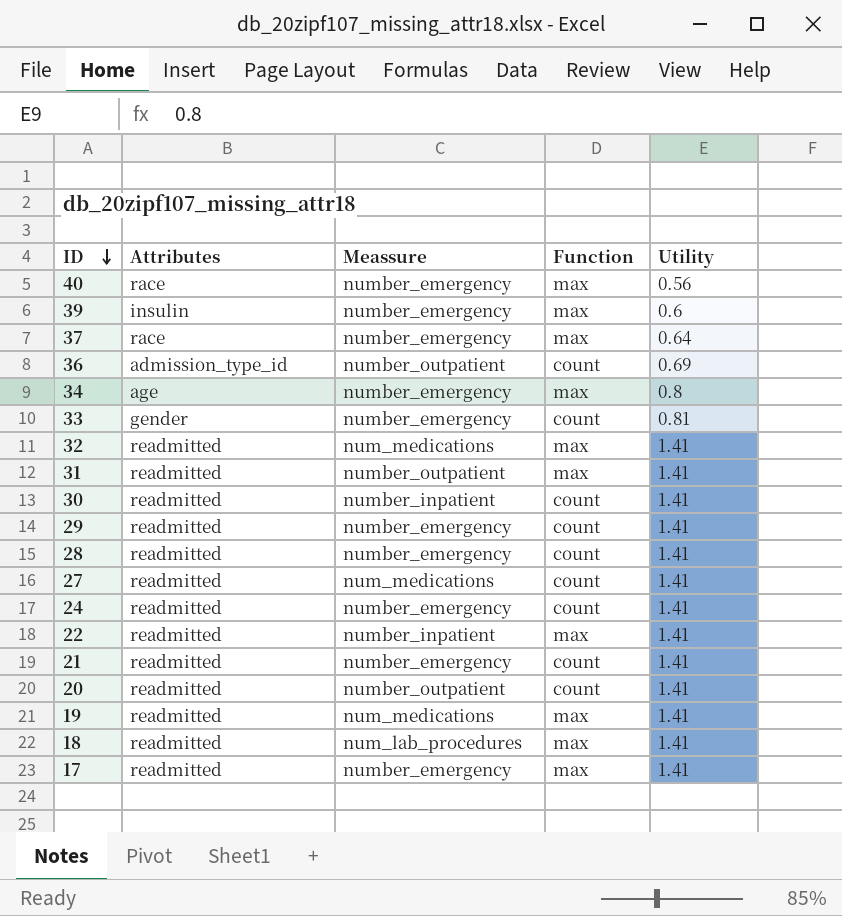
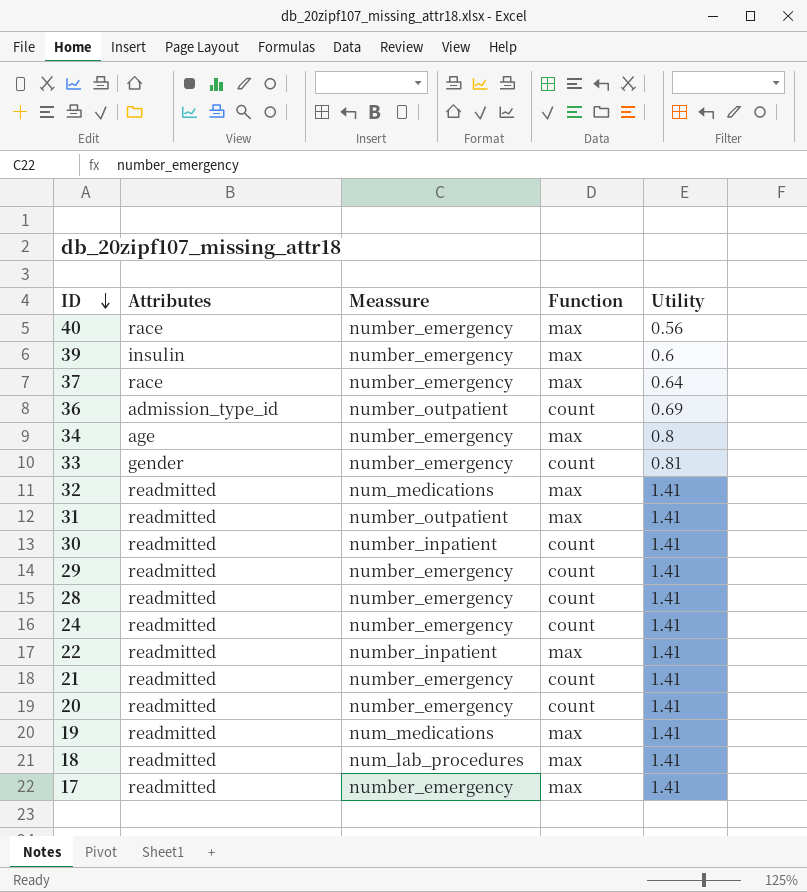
row 27: readmitted | num_medications | count | 1.41 -> none
20 | Meassure: number_outpatient -> number_emergency

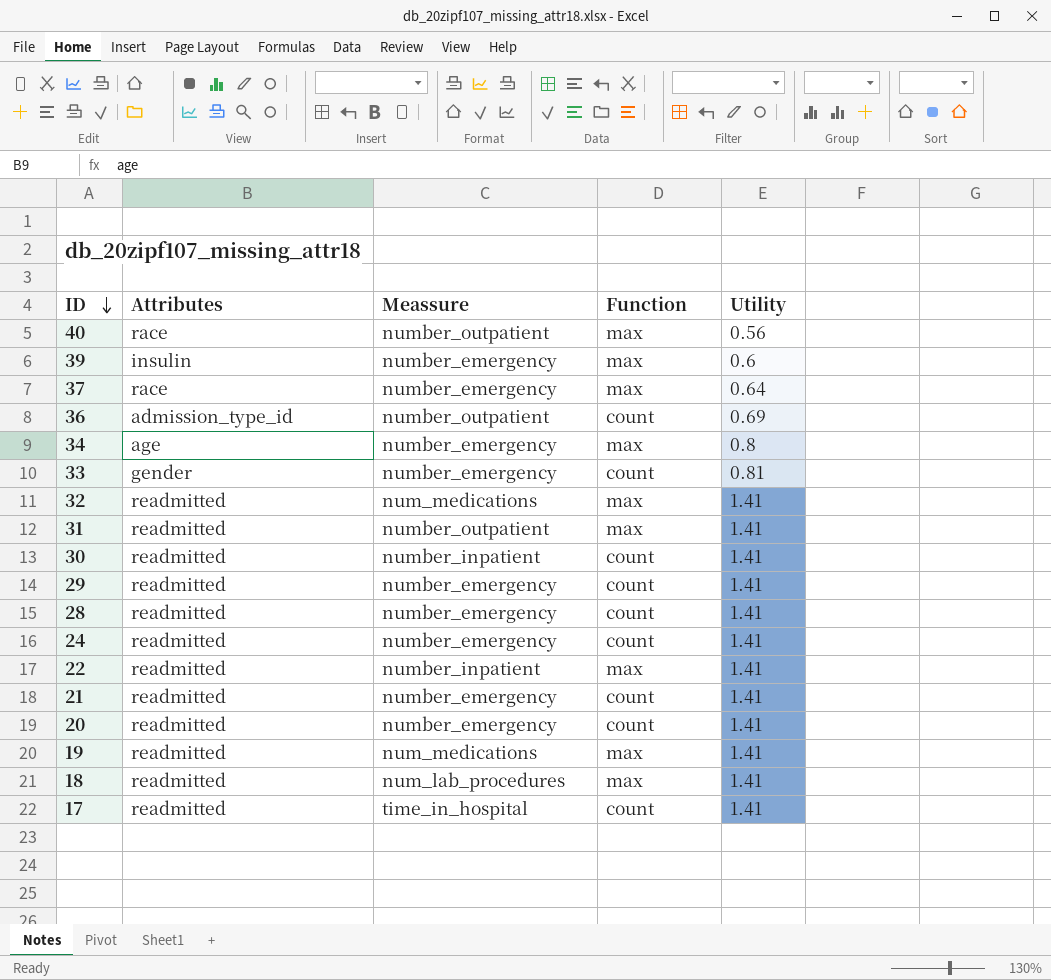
40 | Meassure: number_emergency -> number_outpatient
17 | Meassure: number_emergency -> time_in_hospital
17 | Function: max -> count

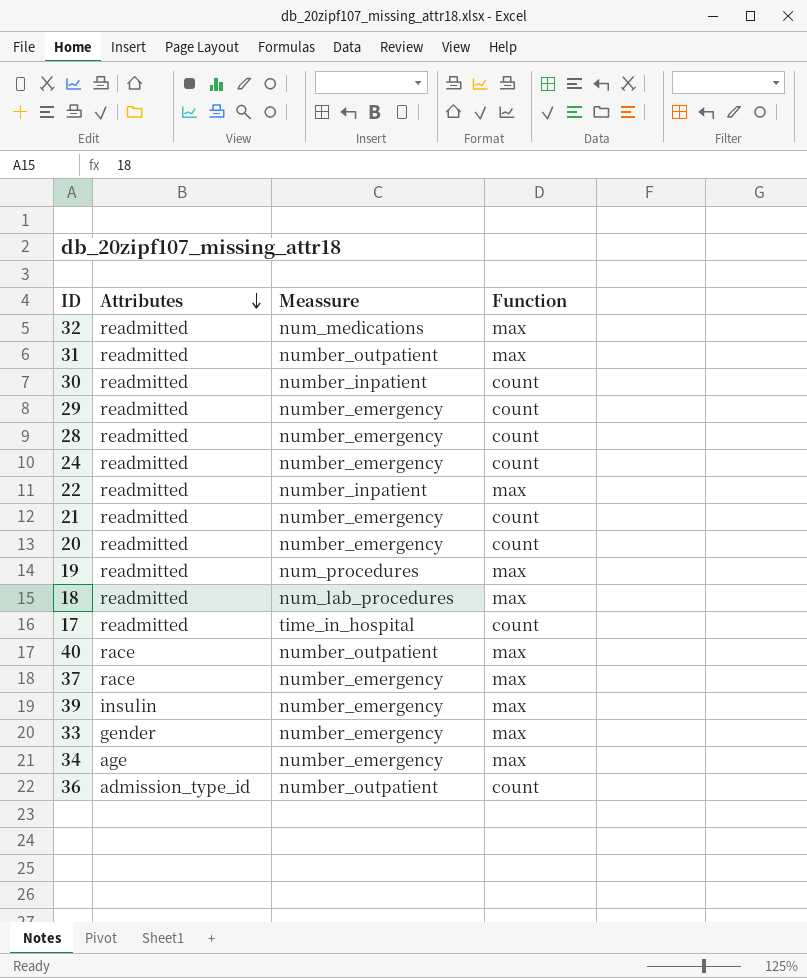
row order: ID descending -> Attributes descending
column Utility | position: 5 -> none
19 | Meassure: num_medications -> num_procedures
33 | Function: count -> max

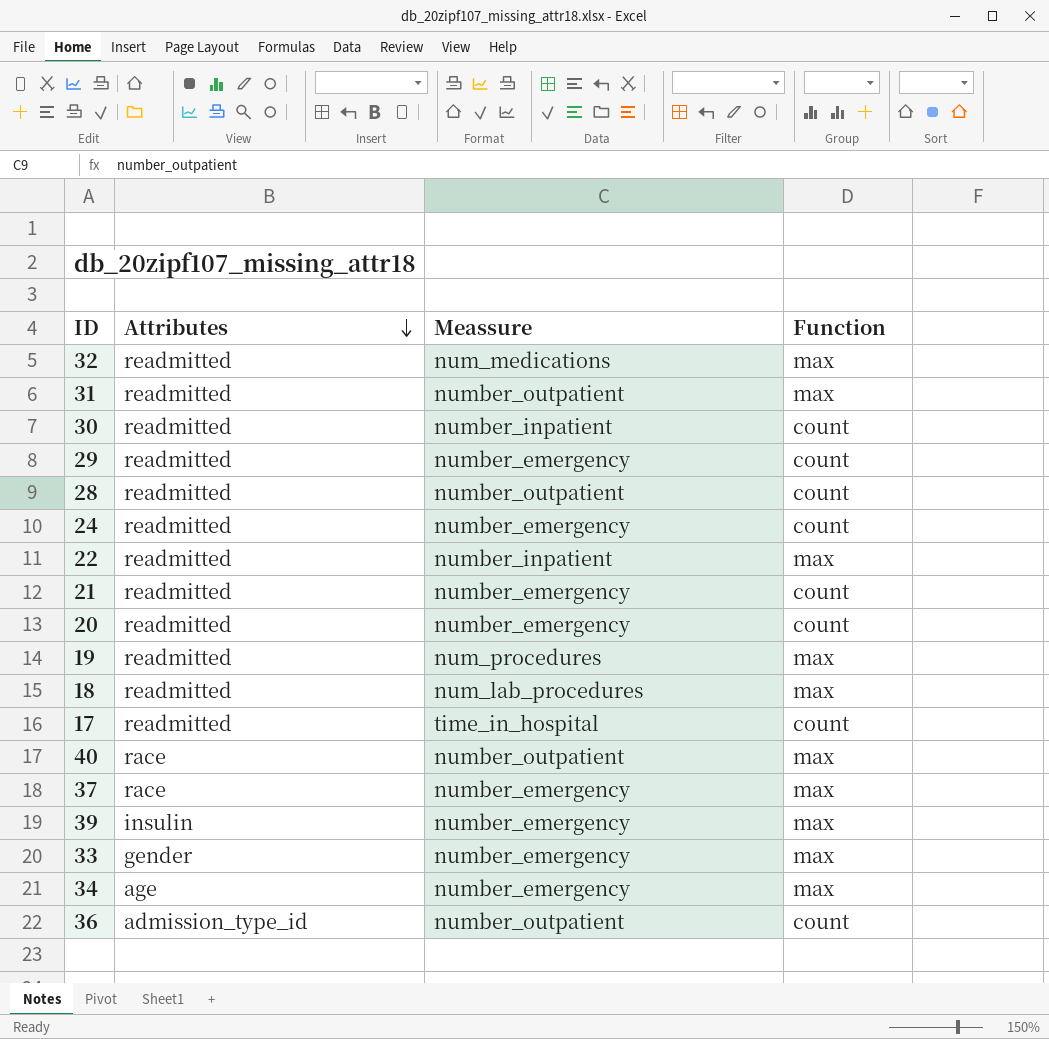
28 | Meassure: number_emergency -> number_outpatient

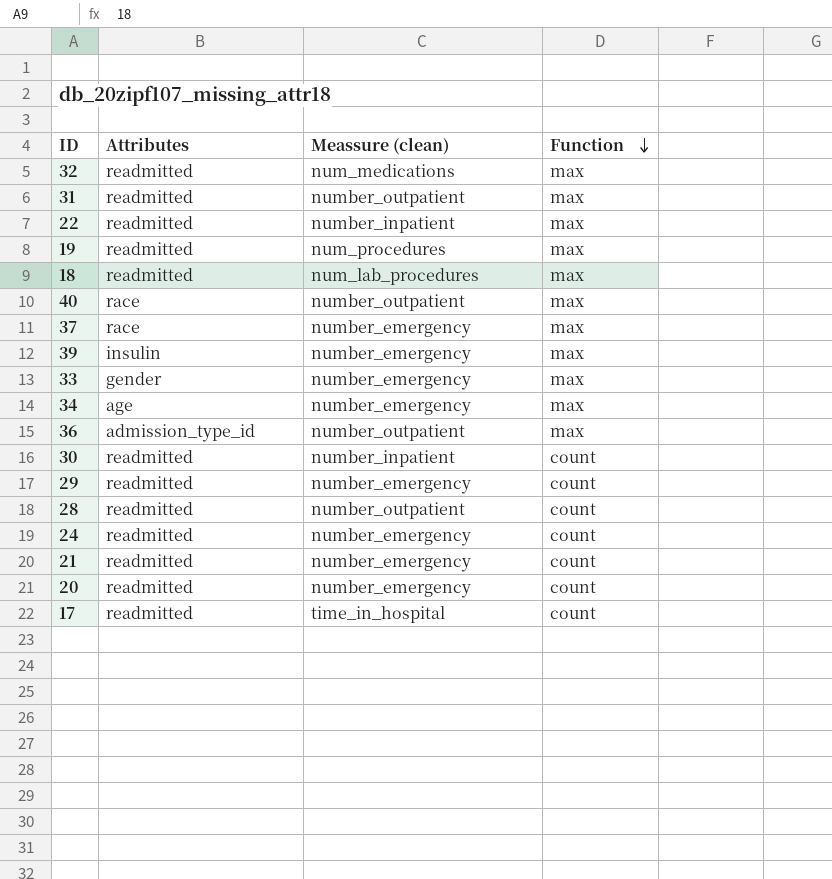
row order: Attributes descending -> Function descending
column name: Meassure -> Meassure (clean)
36 | Function: count -> max

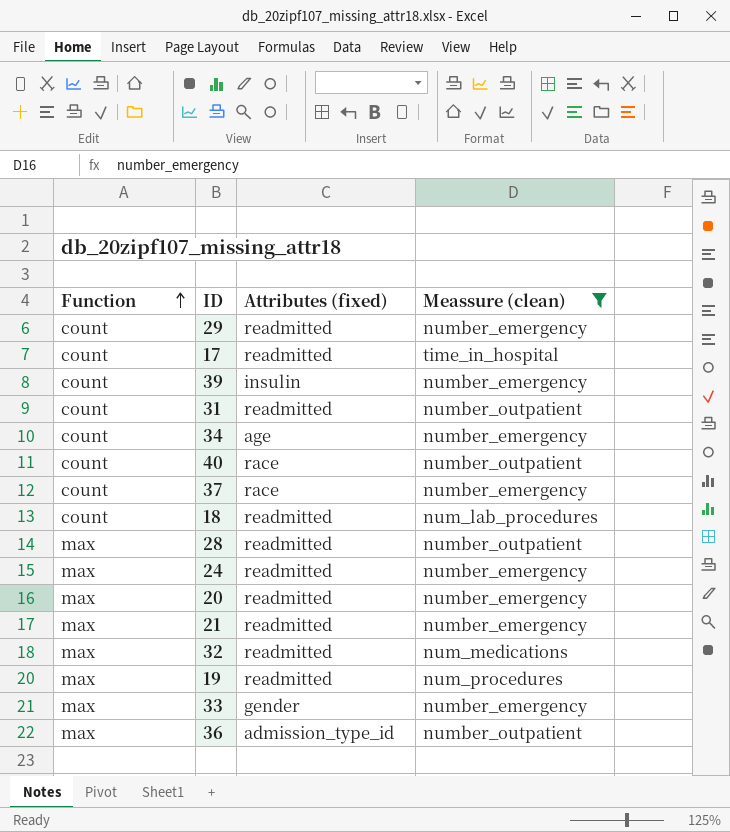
filter: none -> Meassure (clean) != number_inpatient
row order: Function descending -> Function ascending
column Function | position: 4 -> 1
column name: Attributes -> Attributes (fixed)
39 | Function: max -> count
31 | Function: max -> count
34 | Function: max -> count
40 | Function: max -> count
37 | Function: max -> count
18 | Function: max -> count
28 | Function: count -> max
24 | Function: count -> max
20 | Function: count -> max
21 | Function: count -> max

